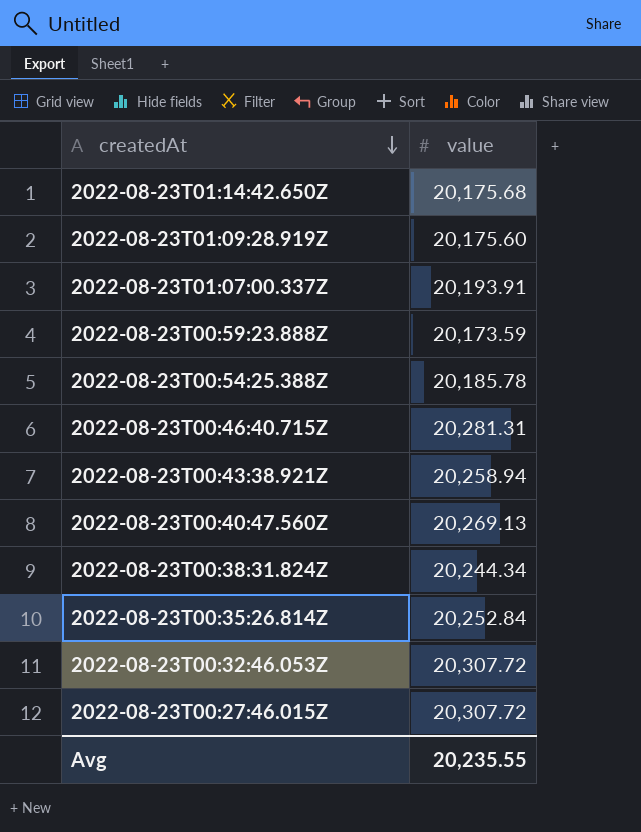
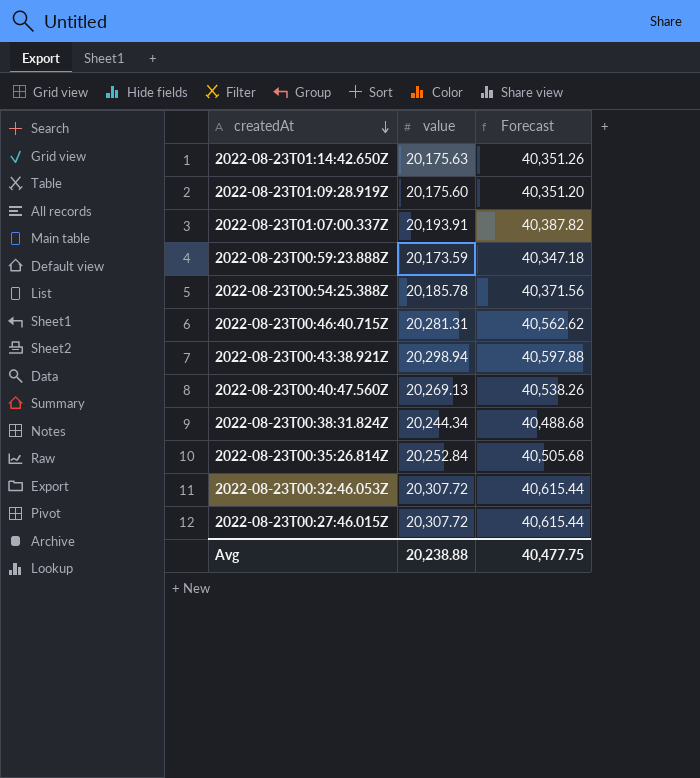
column Forecast | formula: none -> [value] * 2
2022-08-23T01:14:42.650Z | value: 20,175.68 -> 20,175.63
2022-08-23T00:43:38.921Z | value: 20,258.94 -> 20,298.94
Avg | value: 20,235.55 -> 20,238.88

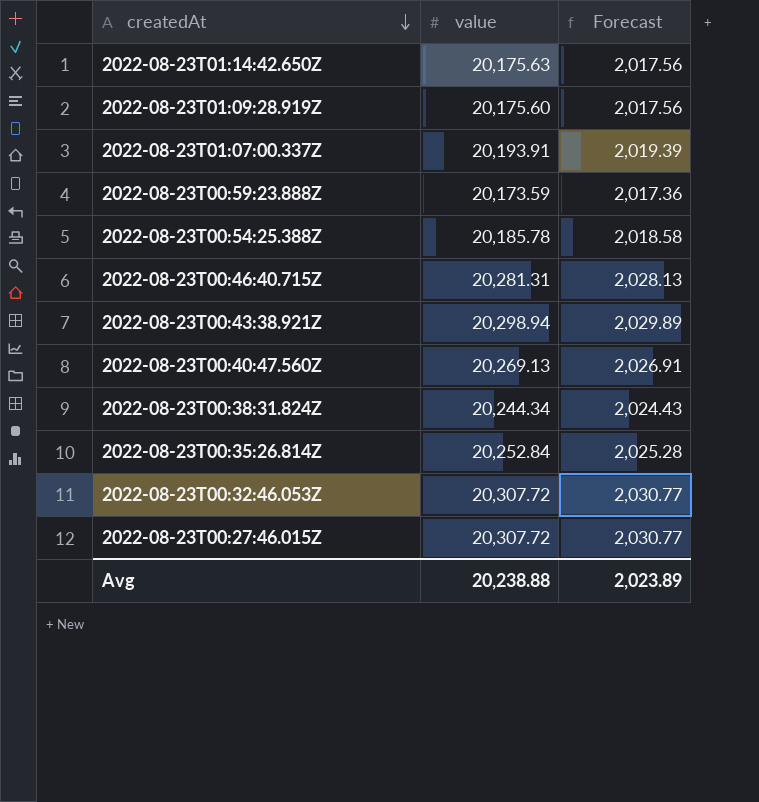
column Forecast | formula: [value] * 2 -> [value] * 0.1
Avg | Forecast: 40,477.75 -> 2,023.89

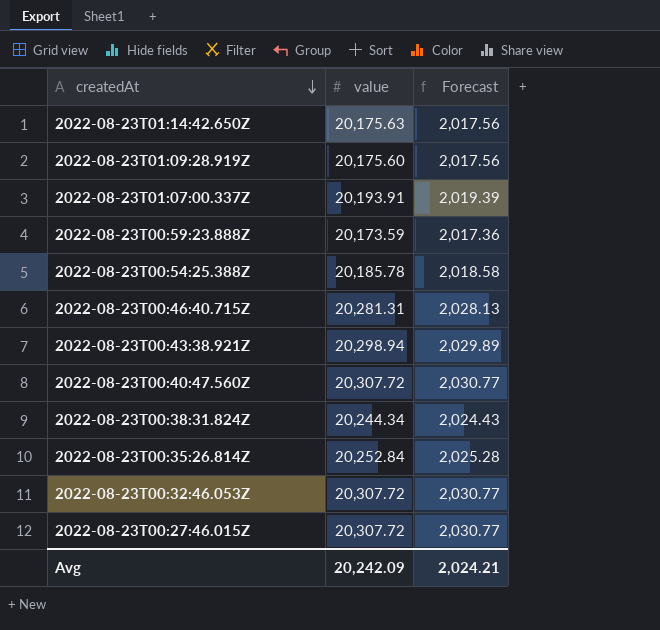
2022-08-23T00:40:47.560Z | value: 20,269.13 -> 20,307.72
2022-08-23T00:40:47.560Z | Forecast: 2,026.91 -> 2,030.77
Avg | value: 20,238.88 -> 20,242.09
Avg | Forecast: 2,023.89 -> 2,024.21

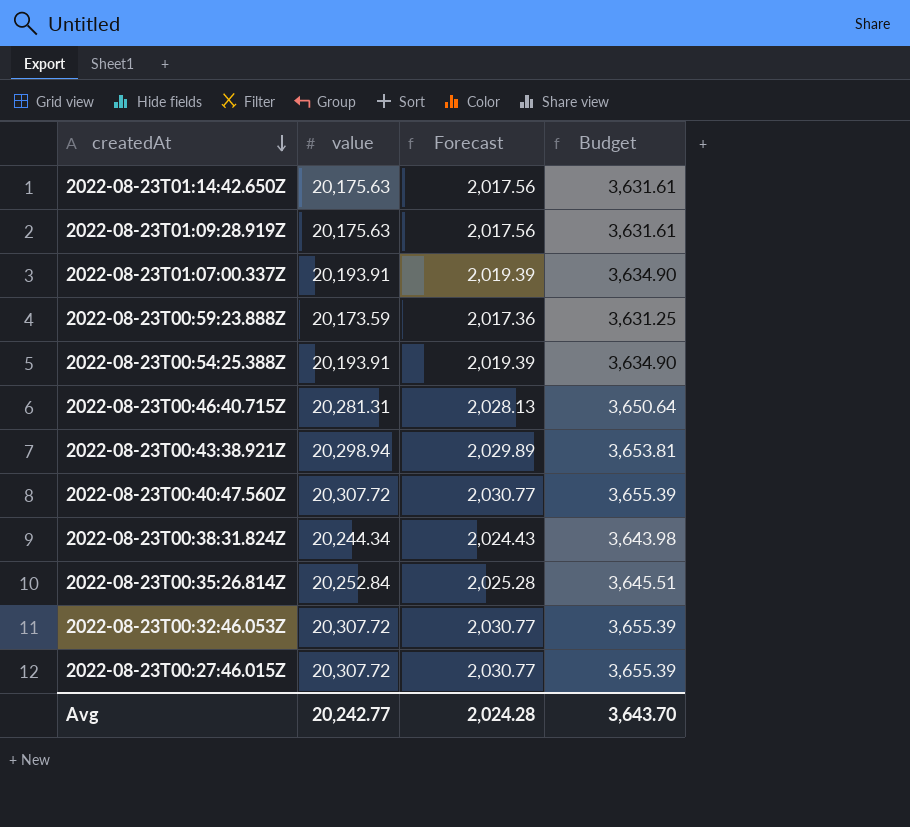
column Budget | formula: none -> [value] * 0.18
2022-08-23T01:09:28.919Z | value: 20,175.60 -> 20,175.63
2022-08-23T00:54:25.388Z | value: 20,185.78 -> 20,193.91
2022-08-23T00:54:25.388Z | Forecast: 2,018.58 -> 2,019.39
Avg | value: 20,242.09 -> 20,242.77
Avg | Forecast: 2,024.21 -> 2,024.28

